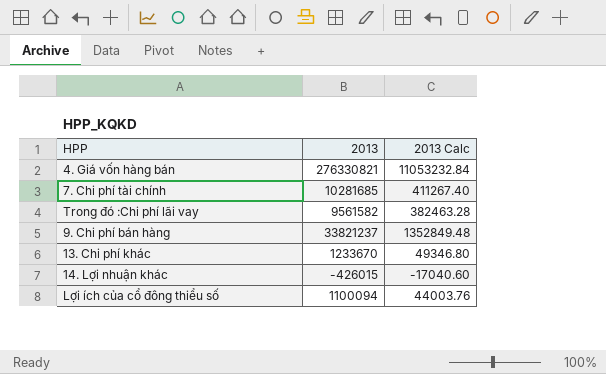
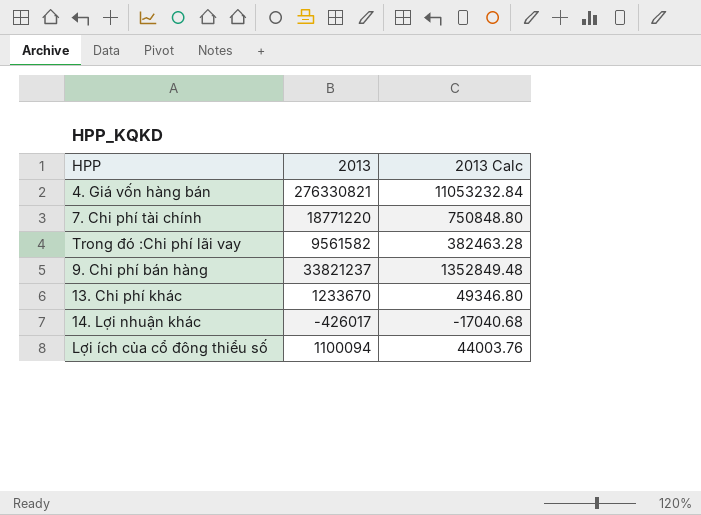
7. Chi phí tài chính | 2013: 10281685 -> 18771220
7. Chi phí tài chính | 2013 Calc: 411267.40 -> 750848.80
14. Lợi nhuận khác | 2013: -426015 -> -426017
14. Lợi nhuận khác | 2013 Calc: -17040.60 -> -17040.68

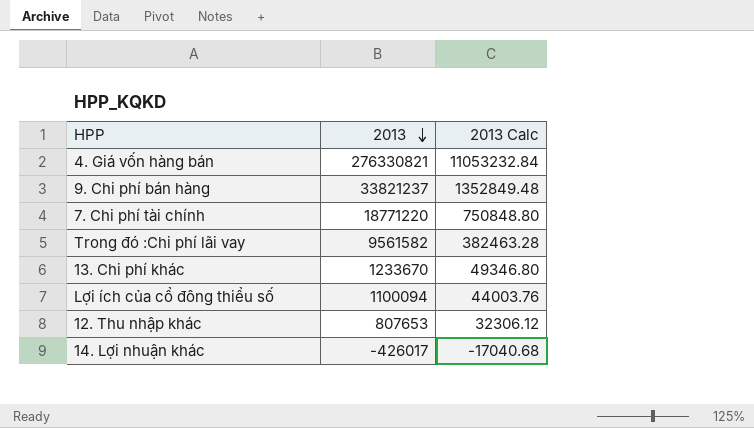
row order: none -> 2013 descending
row 12. Thu nhập khác: none -> 807653 | 32306.12

